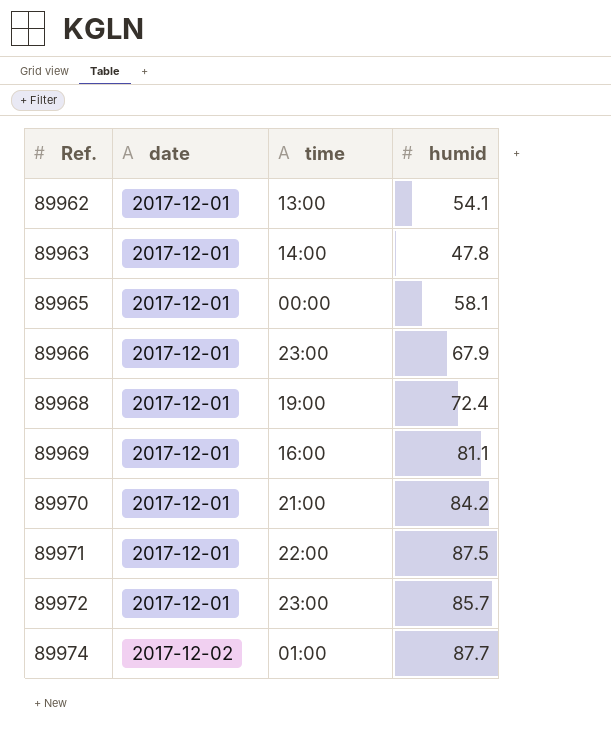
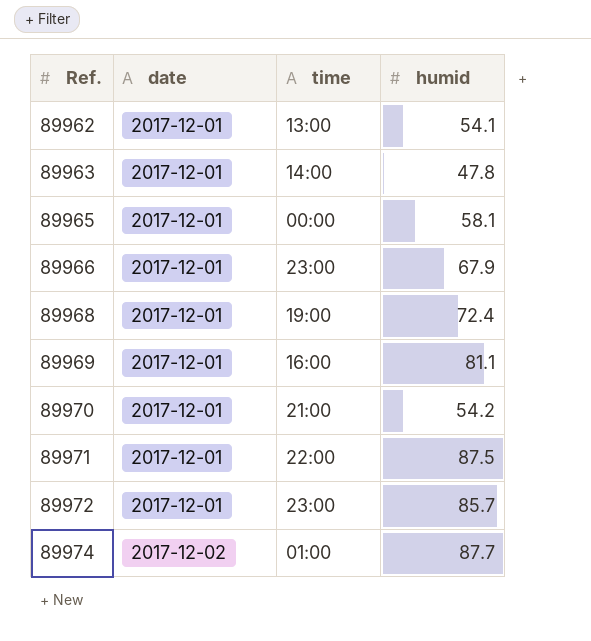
89970 | humid: 84.2 -> 54.2

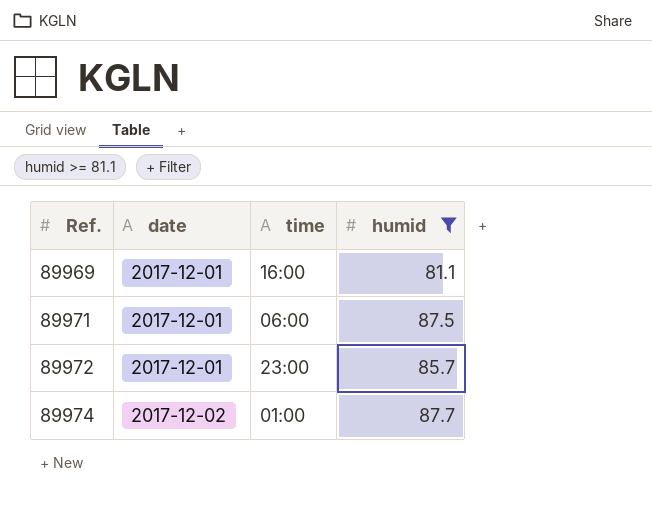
filter: none -> humid >= 81.1
89971 | time: 22:00 -> 06:00

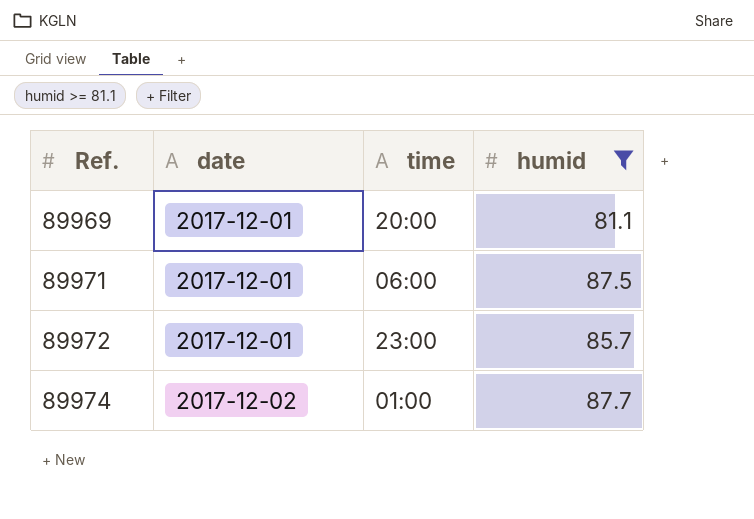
89969 | time: 16:00 -> 20:00

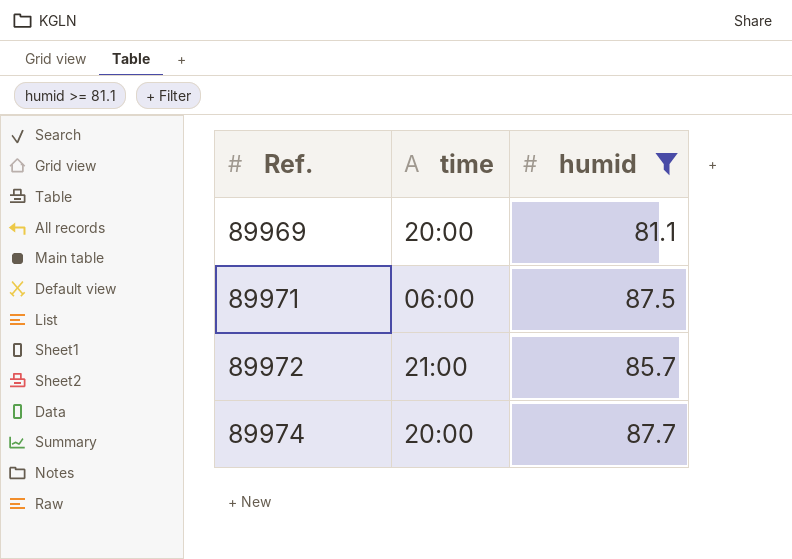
column date | position: 2 -> none
89972 | time: 23:00 -> 21:00
89974 | time: 01:00 -> 20:00

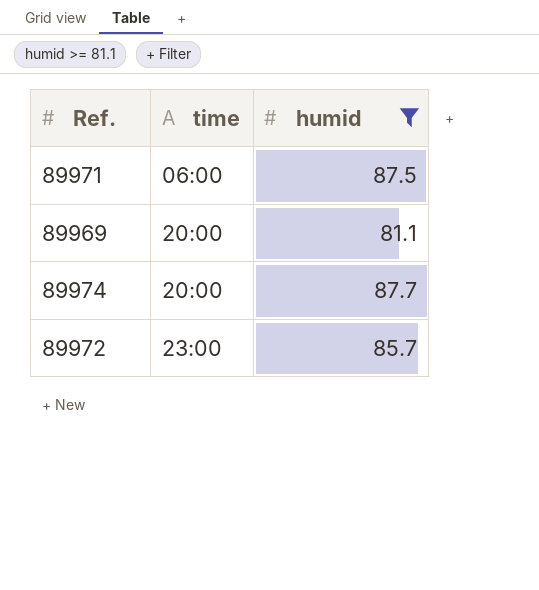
row order: Ref. ascending -> time ascending
89972 | time: 21:00 -> 23:00

